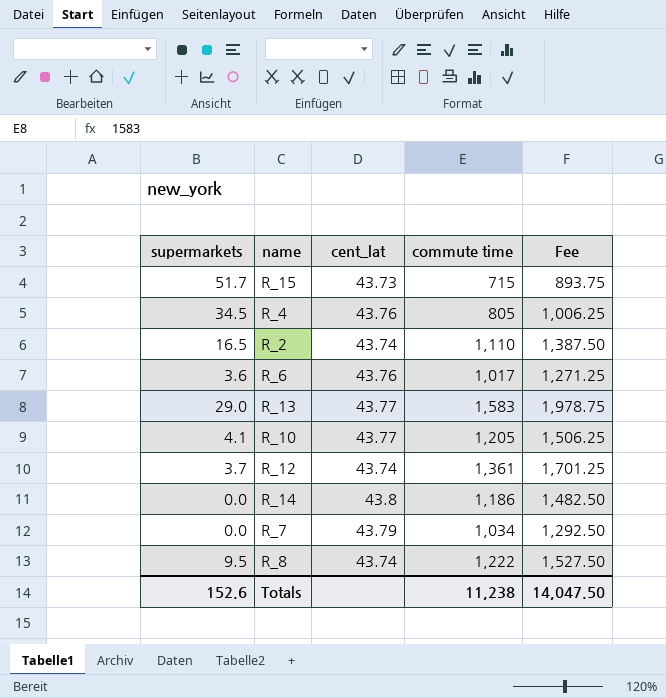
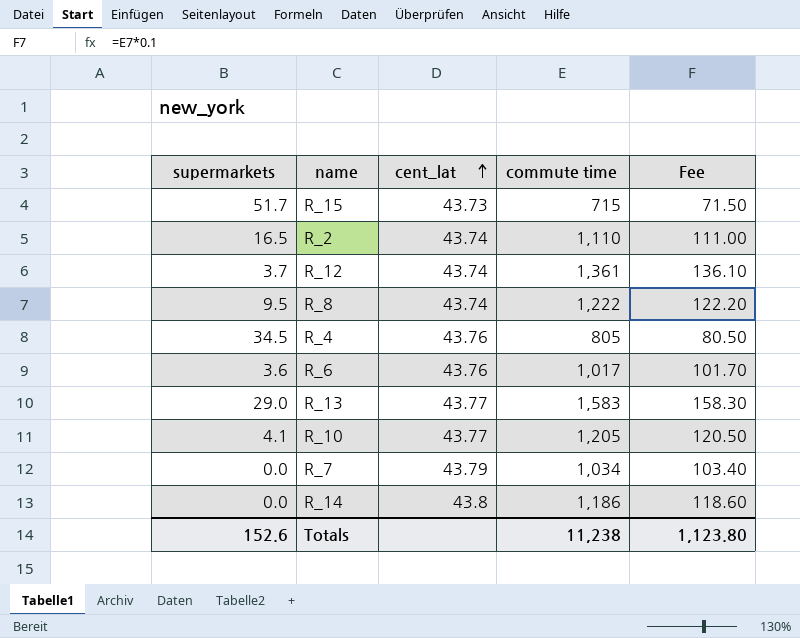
row order: none -> cent_lat ascending
column Fee | formula: [commute time] * 1.25 -> [commute time] * 0.1
Totals | Fee: 14,047.50 -> 1,123.80

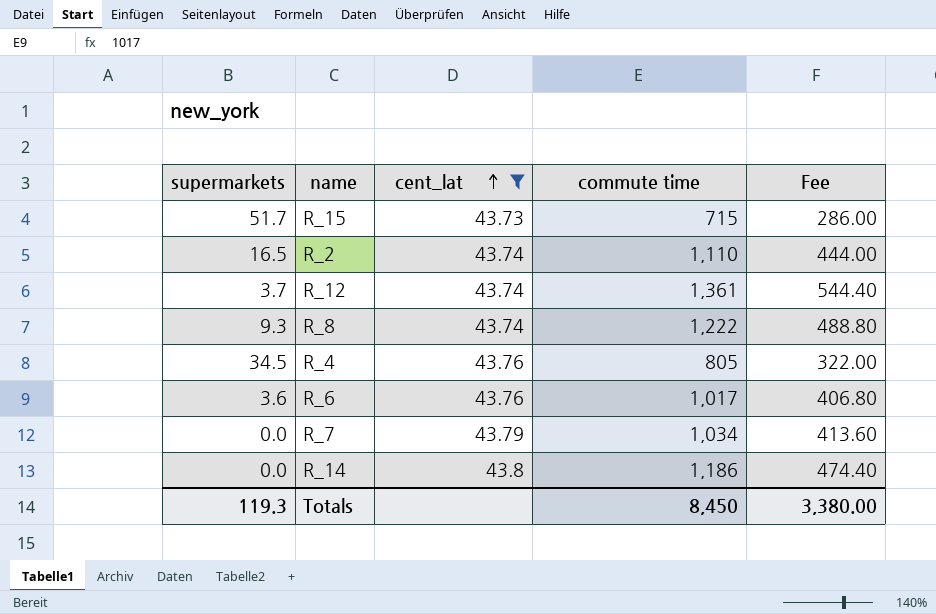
filter: none -> cent_lat != 43.77
column Fee | formula: [commute time] * 0.1 -> [commute time] * 0.4
R_8 | supermarkets: 9.5 -> 9.3
Totals | supermarkets: 152.6 -> 119.3
Totals | commute time: 11,238 -> 8,450
Totals | Fee: 1,123.80 -> 3,380.00

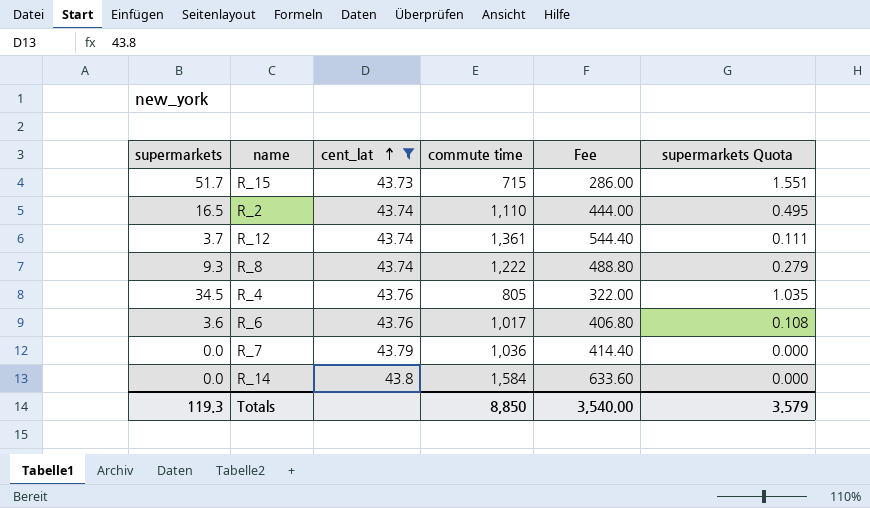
column supermarkets Quota | formula: none -> [supermarkets] * 0.03
R_7 | commute time: 1,034 -> 1,036
R_7 | Fee: 413.60 -> 414.40
R_14 | commute time: 1,186 -> 1,584
R_14 | Fee: 474.40 -> 633.60
Totals | commute time: 8,450 -> 8,850
Totals | Fee: 3,380.00 -> 3,540.00

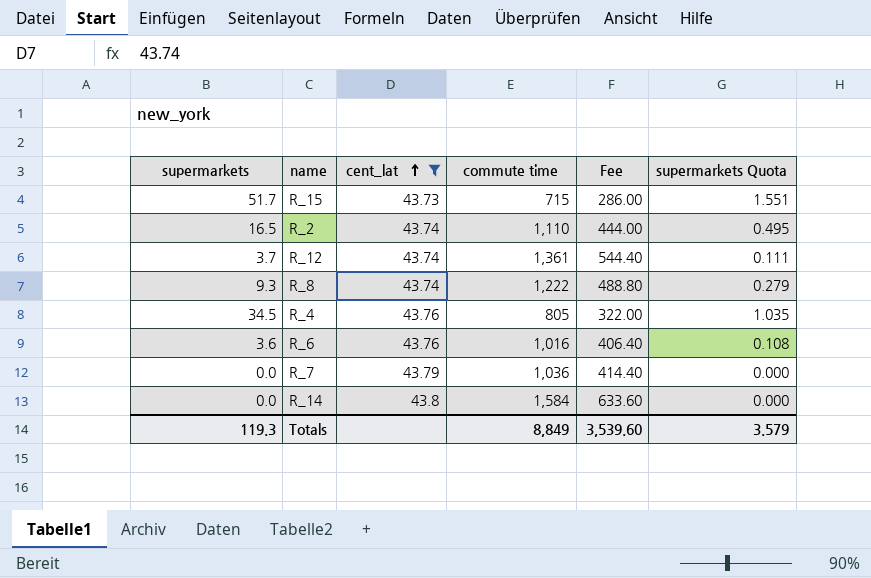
R_6 | commute time: 1,017 -> 1,016
R_6 | Fee: 406.80 -> 406.40
Totals | commute time: 8,850 -> 8,849
Totals | Fee: 3,540.00 -> 3,539.60

